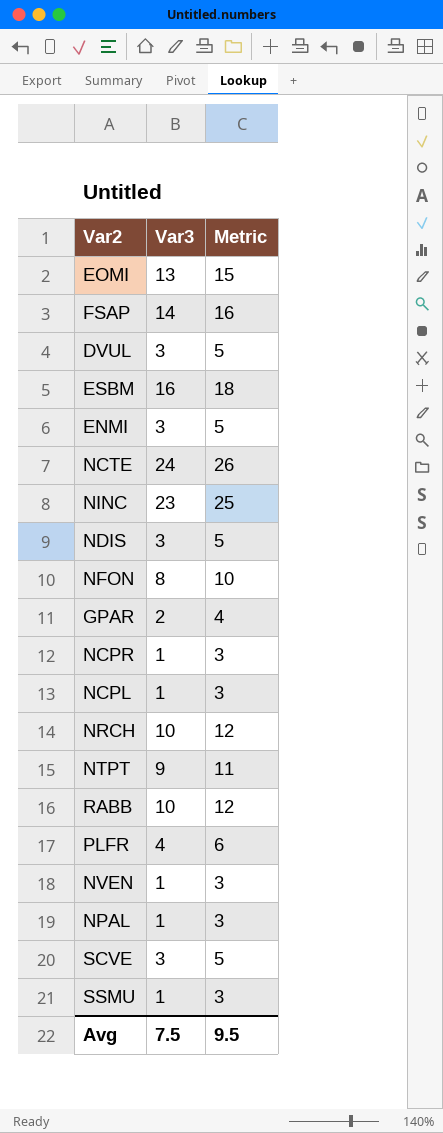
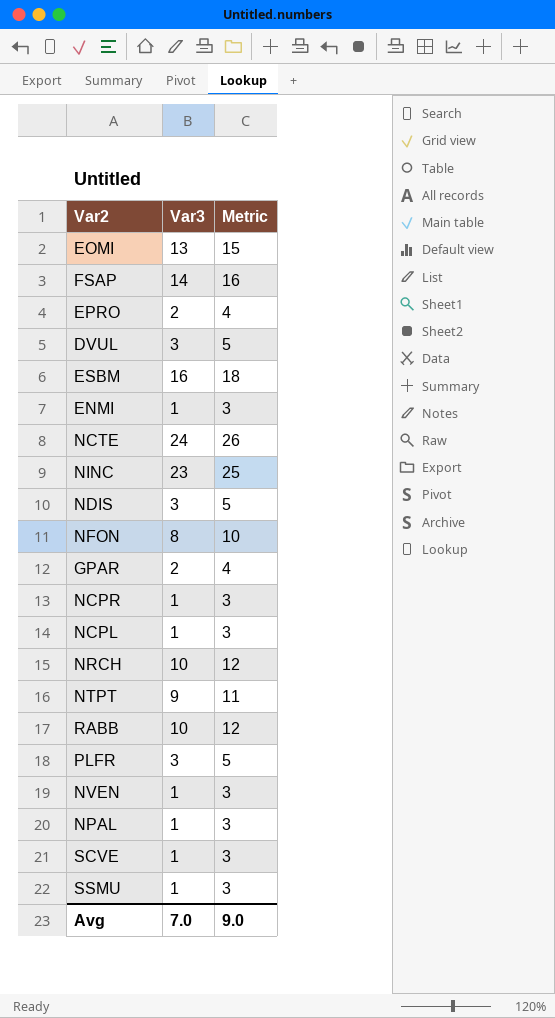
row EPRO: none -> 2 | 4
ENMI | Var3: 3 -> 1
ENMI | Metric: 5 -> 3
PLFR | Var3: 4 -> 3
PLFR | Metric: 6 -> 5
SCVE | Var3: 3 -> 1
SCVE | Metric: 5 -> 3
Avg | Var3: 7.5 -> 7.0
Avg | Metric: 9.5 -> 9.0

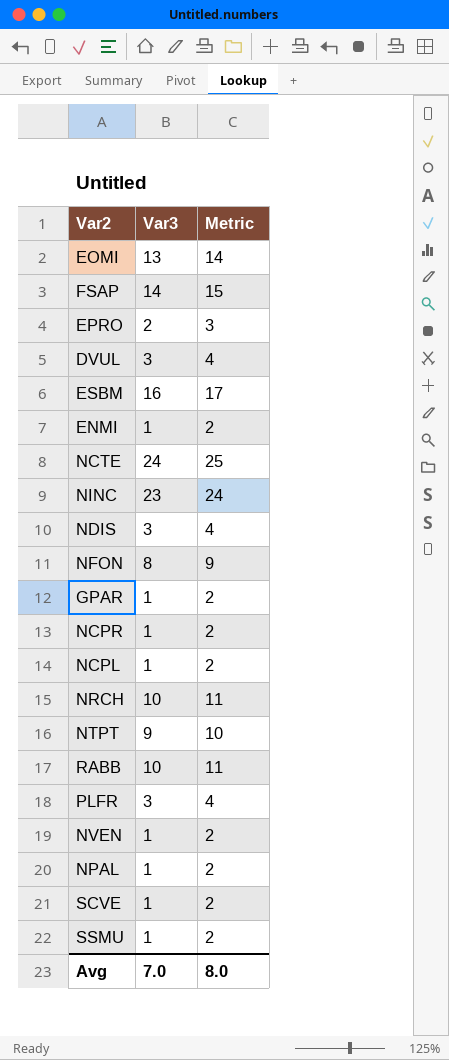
column Metric | formula: [Var3] + 2 -> [Var3] + 1
GPAR | Var3: 2 -> 1
Avg | Metric: 9.0 -> 8.0

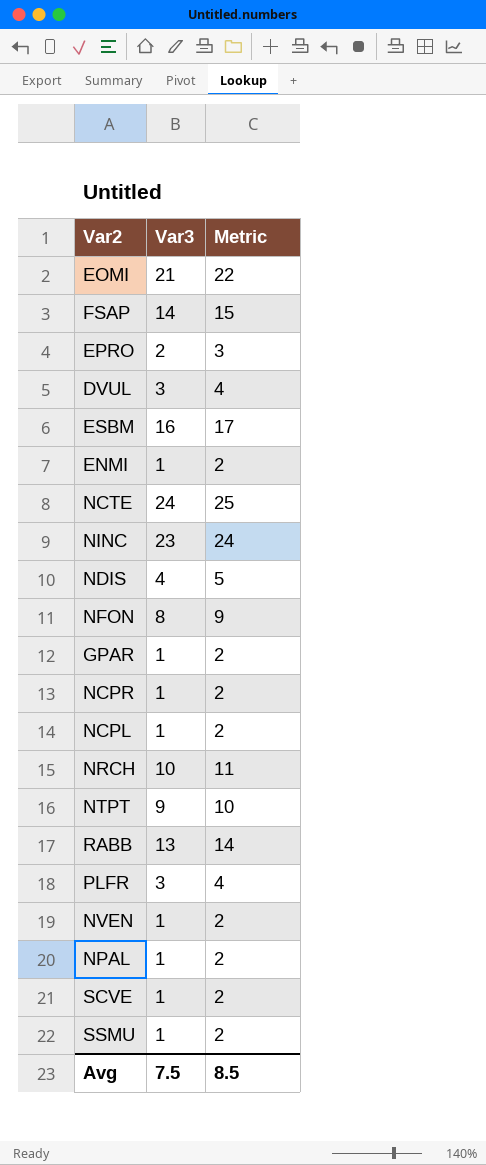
EOMI | Var3: 13 -> 21
EOMI | Metric: 14 -> 22
NDIS | Var3: 3 -> 4
NDIS | Metric: 4 -> 5
RABB | Var3: 10 -> 13
RABB | Metric: 11 -> 14
Avg | Var3: 7.0 -> 7.5
Avg | Metric: 8.0 -> 8.5

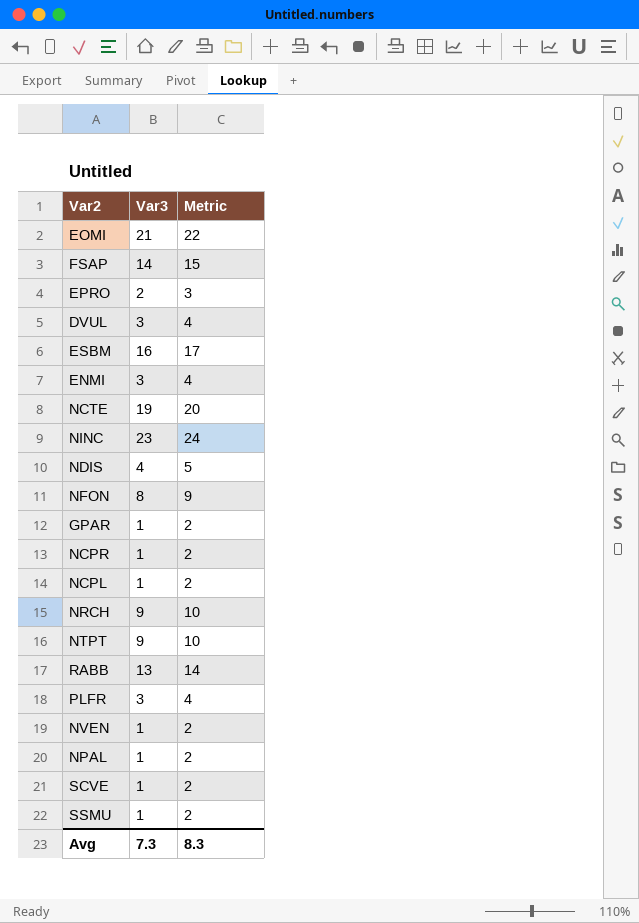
ENMI | Var3: 1 -> 3
ENMI | Metric: 2 -> 4
NCTE | Var3: 24 -> 19
NCTE | Metric: 25 -> 20
NRCH | Var3: 10 -> 9
NRCH | Metric: 11 -> 10
Avg | Var3: 7.5 -> 7.3
Avg | Metric: 8.5 -> 8.3

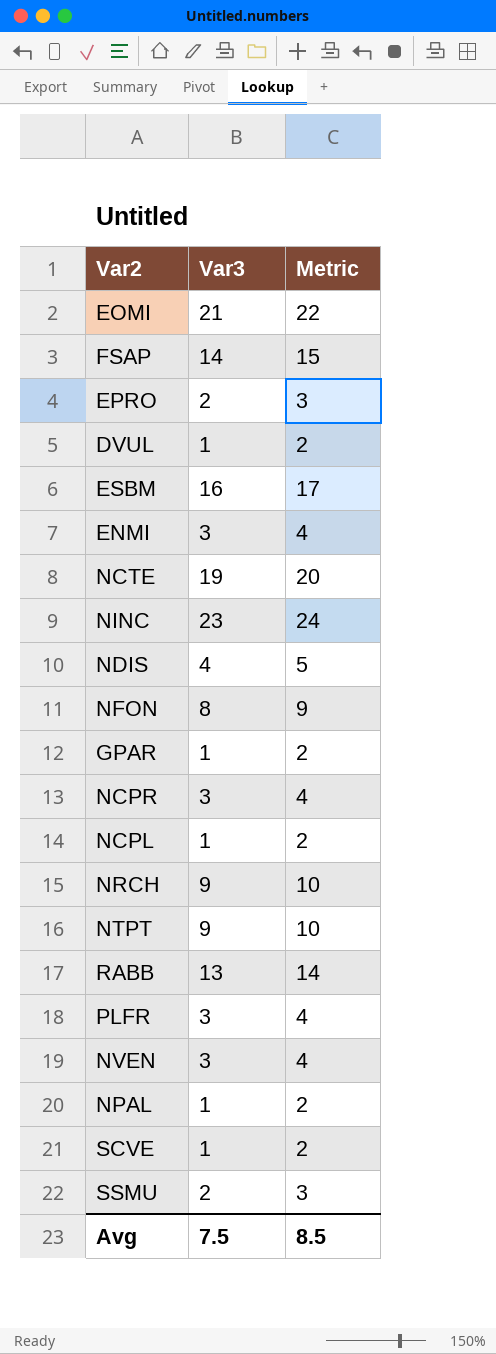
DVUL | Var3: 3 -> 1
DVUL | Metric: 4 -> 2
NCPR | Var3: 1 -> 3
NCPR | Metric: 2 -> 4
NVEN | Var3: 1 -> 3
NVEN | Metric: 2 -> 4
SSMU | Var3: 1 -> 2
SSMU | Metric: 2 -> 3
Avg | Var3: 7.3 -> 7.5
Avg | Metric: 8.3 -> 8.5

